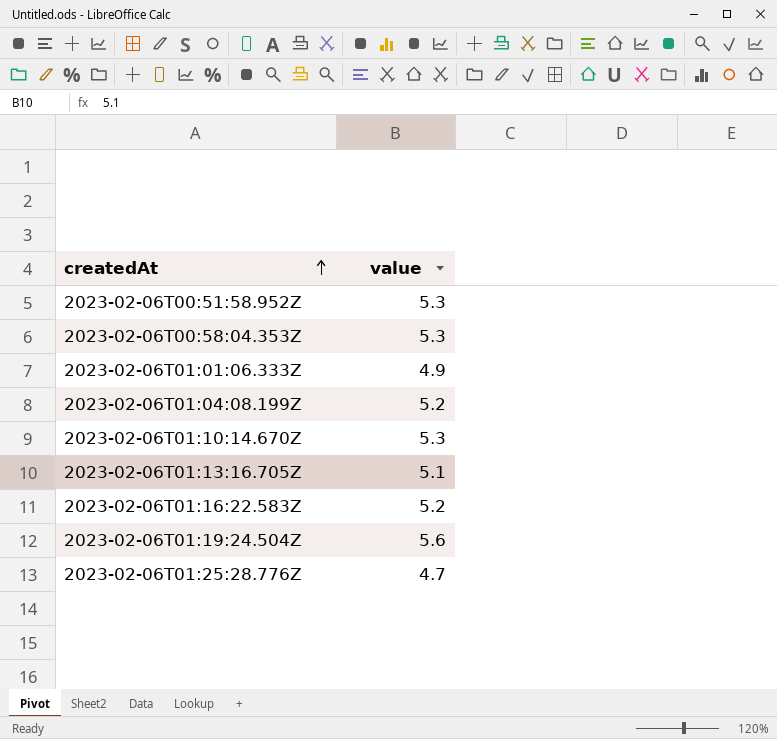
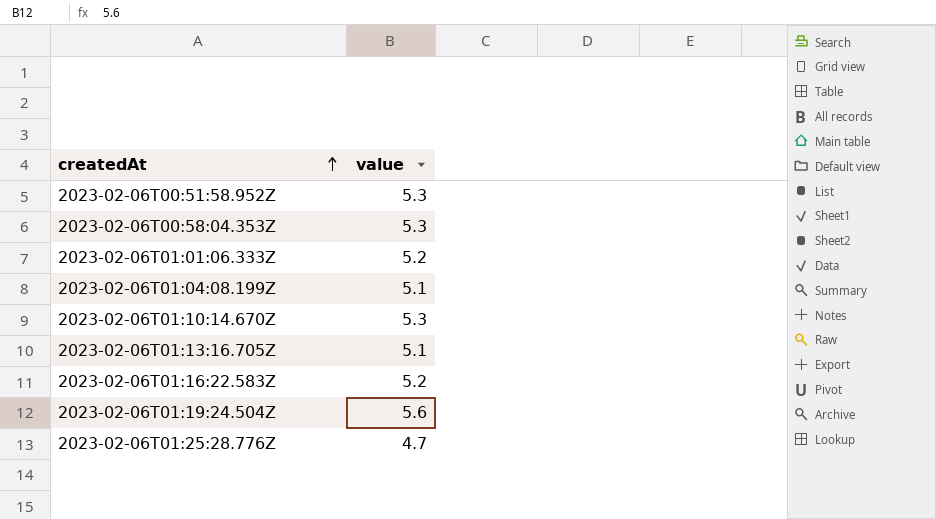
2023-02-06T01:01:06.333Z | value: 4.9 -> 5.2
2023-02-06T01:04:08.199Z | value: 5.2 -> 5.1

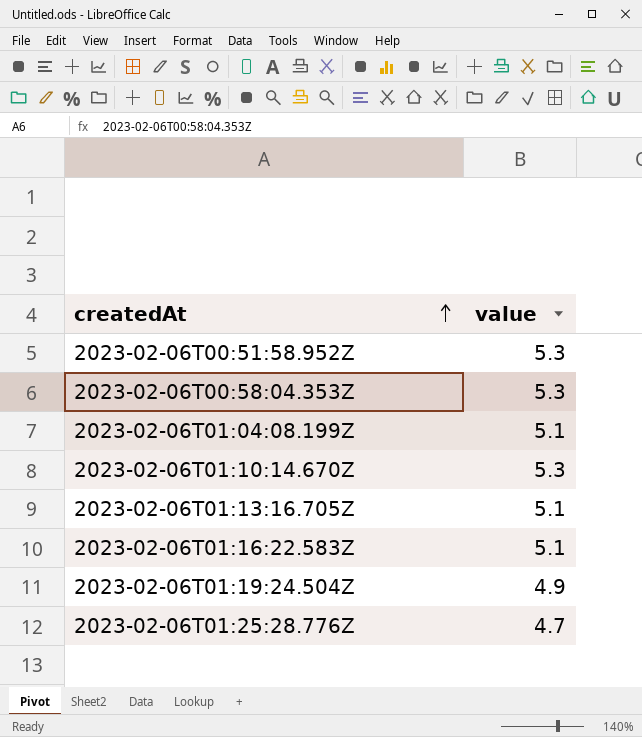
row 2023-02-06T01:01:06.333Z: 5.2 -> none
2023-02-06T01:16:22.583Z | value: 5.2 -> 5.1
2023-02-06T01:19:24.504Z | value: 5.6 -> 4.9

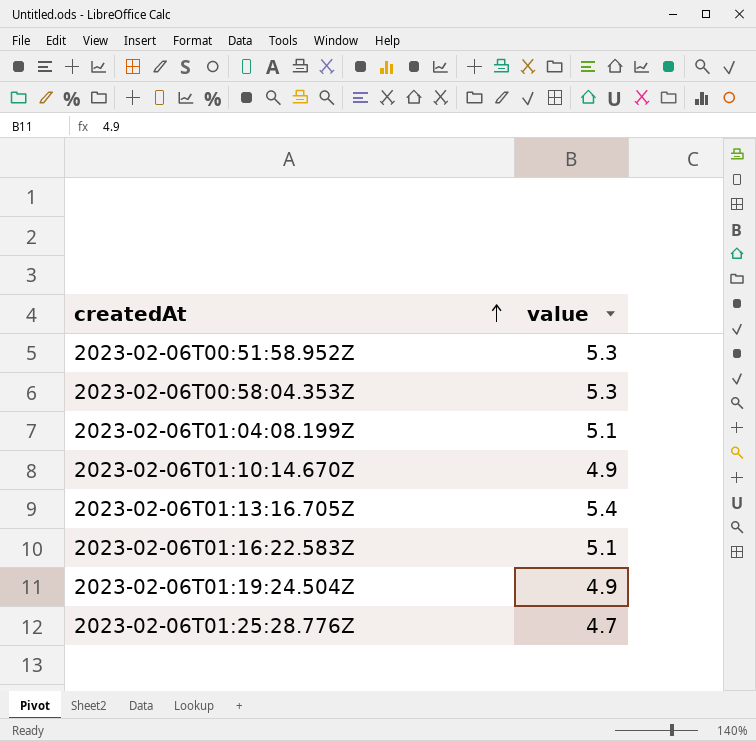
2023-02-06T01:10:14.670Z | value: 5.3 -> 4.9
2023-02-06T01:13:16.705Z | value: 5.1 -> 5.4

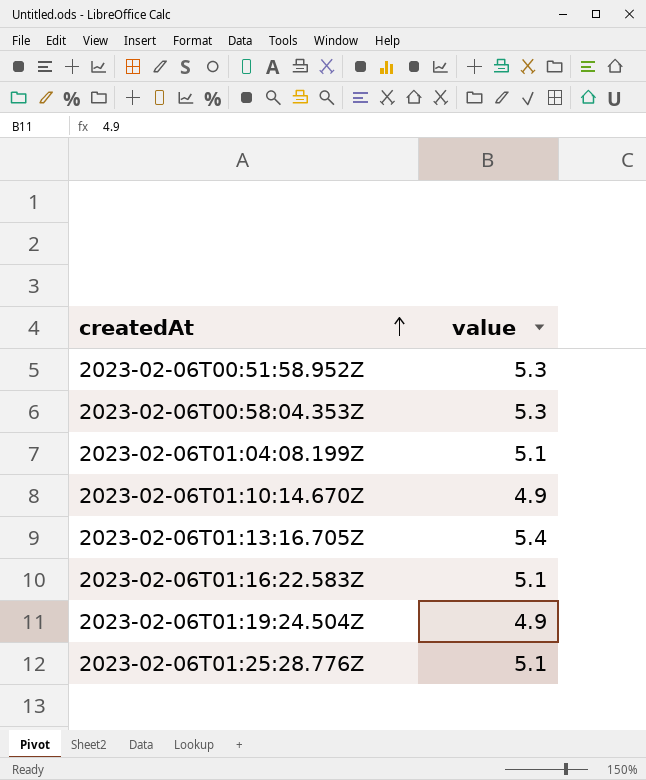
2023-02-06T01:25:28.776Z | value: 4.7 -> 5.1

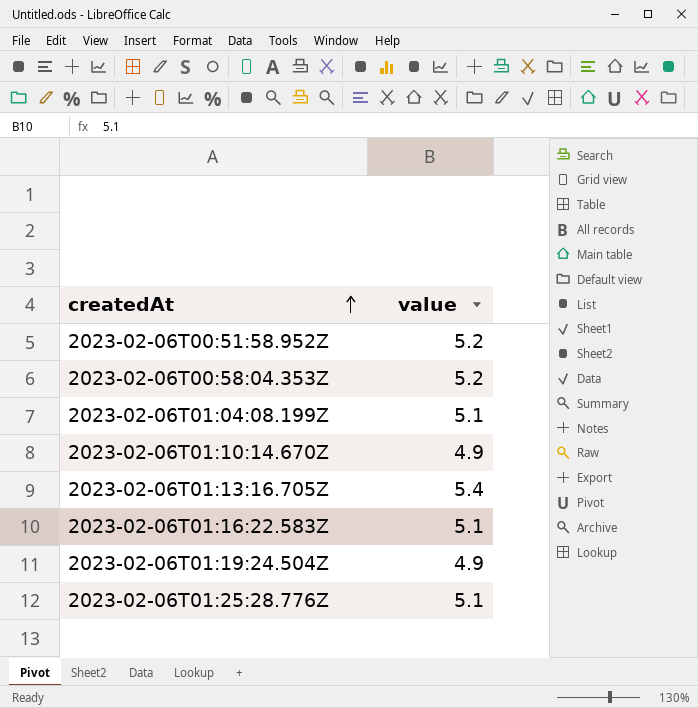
2023-02-06T00:51:58.952Z | value: 5.3 -> 5.2
2023-02-06T00:58:04.353Z | value: 5.3 -> 5.2

